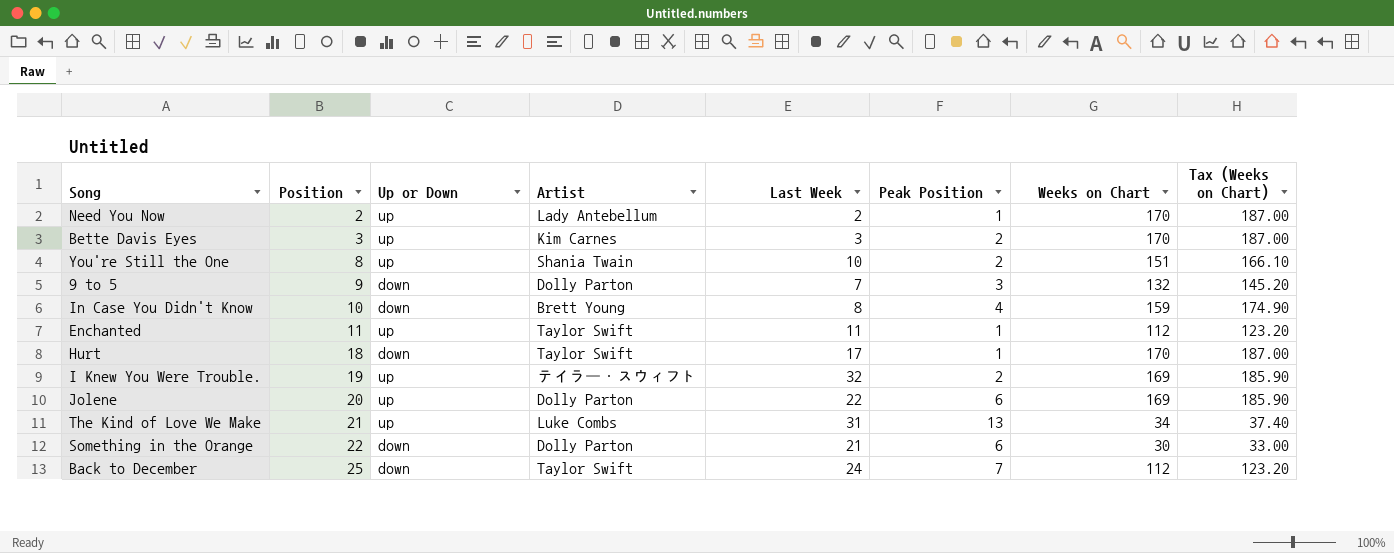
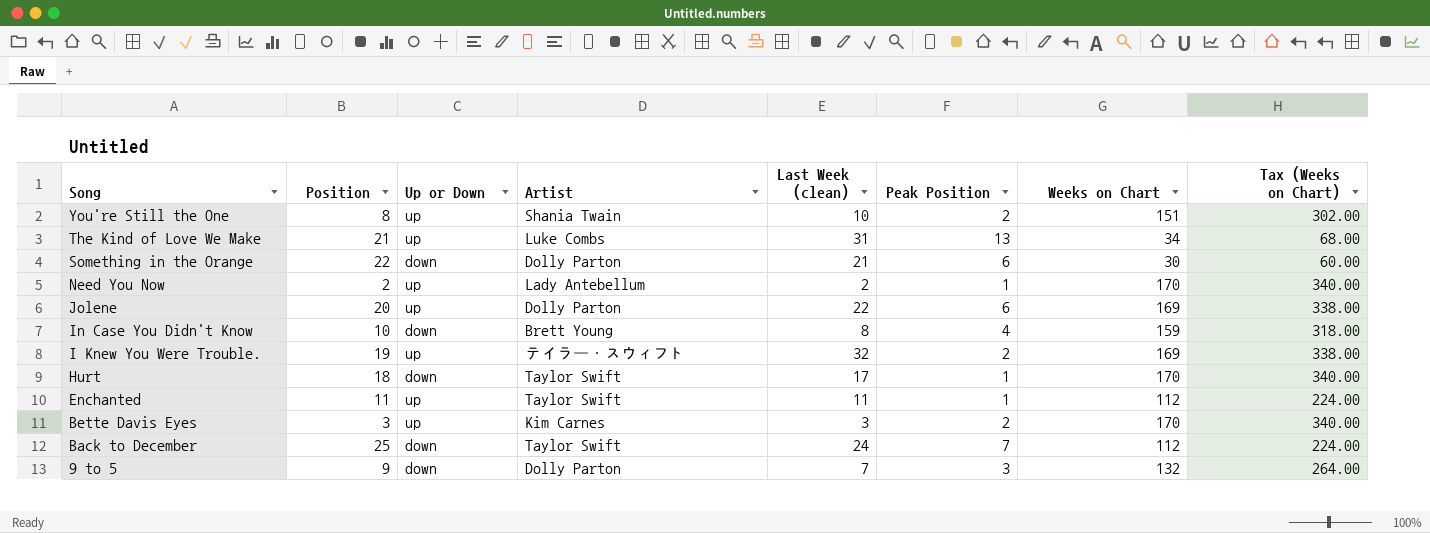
row order: Position ascending -> Song descending
column name: Last Week -> Last Week (clean)
column Tax (Weeks on Chart) | formula: [Weeks on Chart] * 1.1 -> [Weeks on Chart] * 2

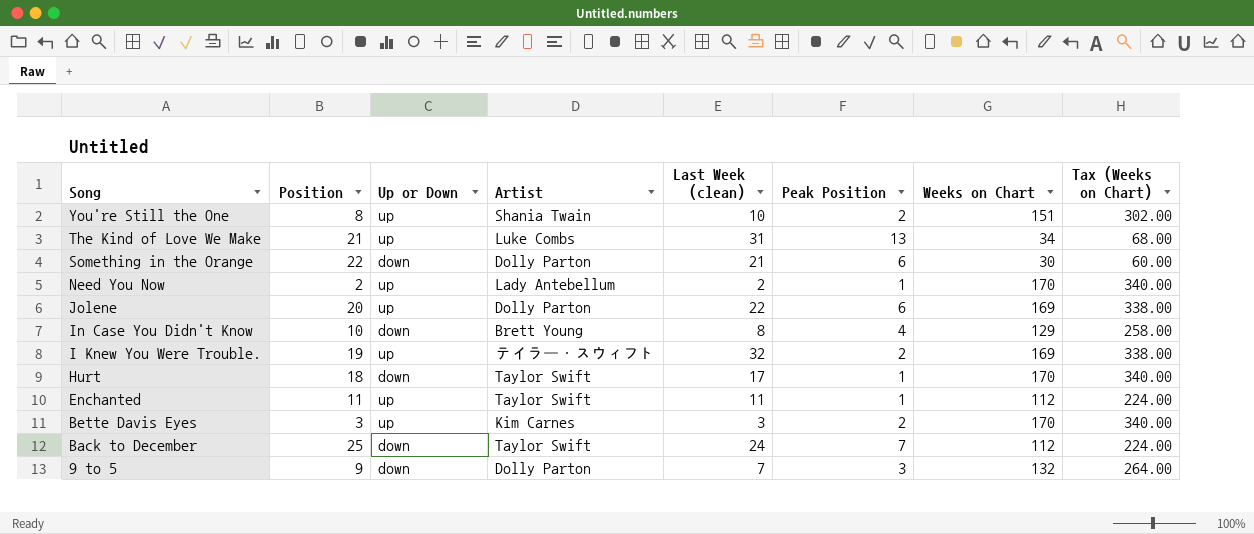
In Case You Didn't Know | Weeks on Chart: 159 -> 129
In Case You Didn't Know | Tax (Weeks on Chart): 318.00 -> 258.00

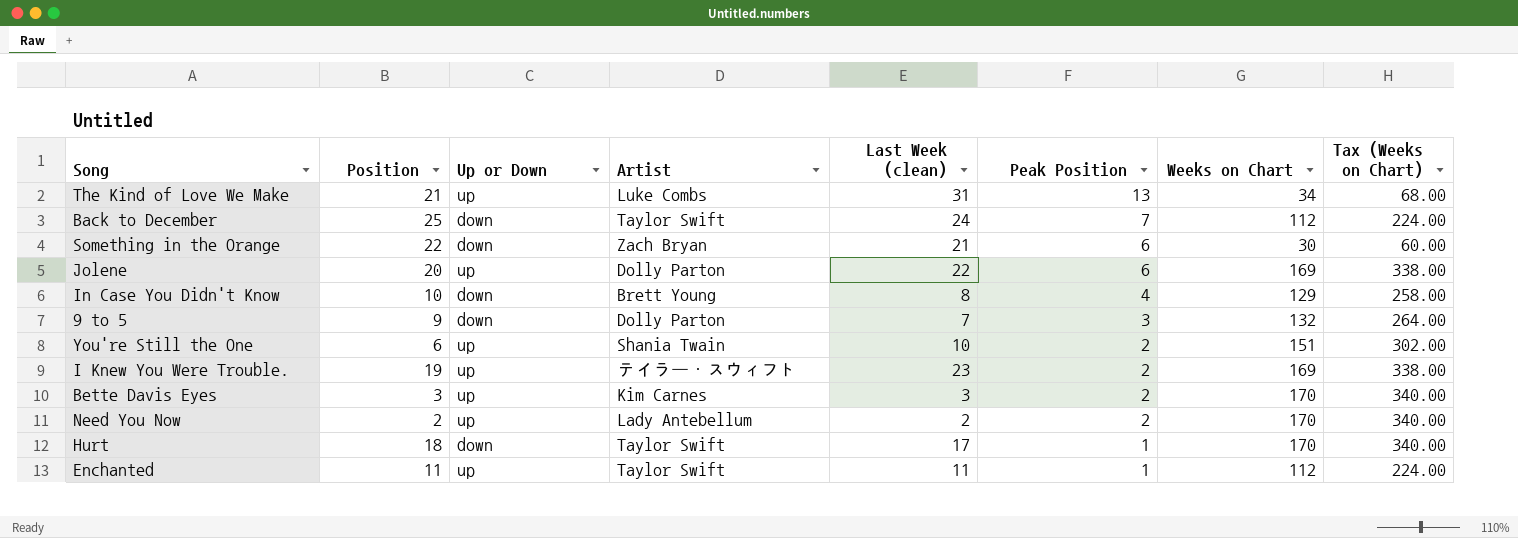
row order: Song descending -> Peak Position descending
Something in the Orange | Artist: Dolly Parton -> Zach Bryan
You're Still the One | Position: 8 -> 6
I Knew You Were Trouble. | Last Week (clean): 32 -> 23
Need You Now | Peak Position: 1 -> 2

